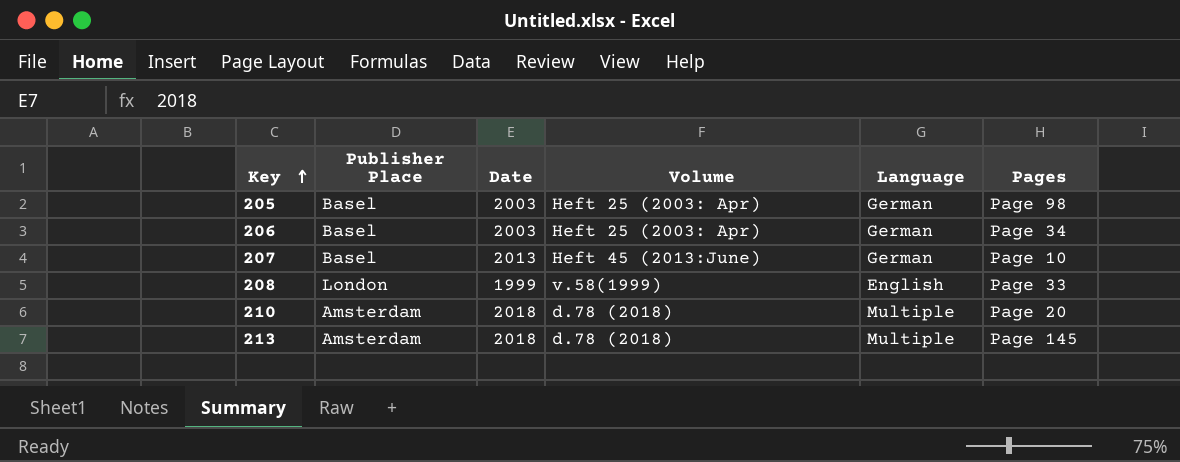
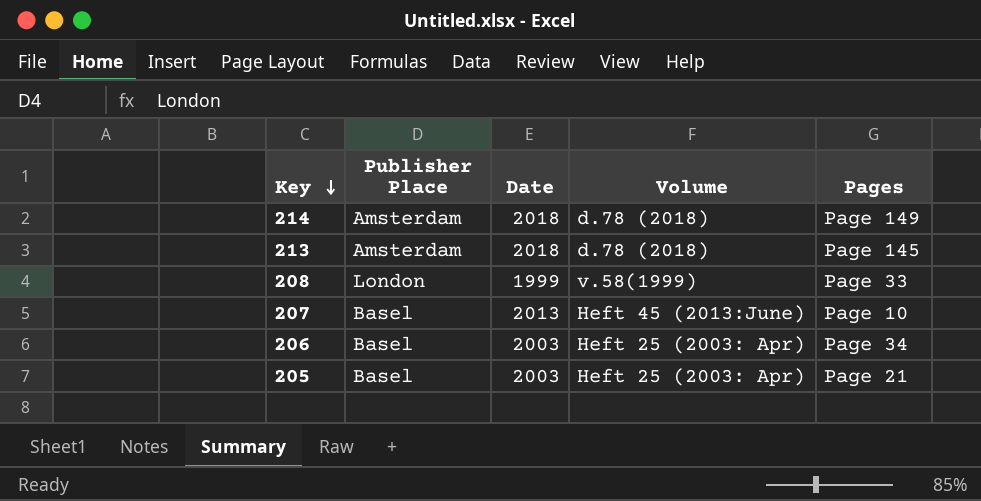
row order: Key ascending -> Key descending
column Language | position: 5 -> none
row 210: Amsterdam | 2018 | d.78 (2018) | Multiple | Page 20 -> none
row 214: none -> Amsterdam | 2018 | d.78 (2018) | Page 149
205 | Pages: Page 98 -> Page 21

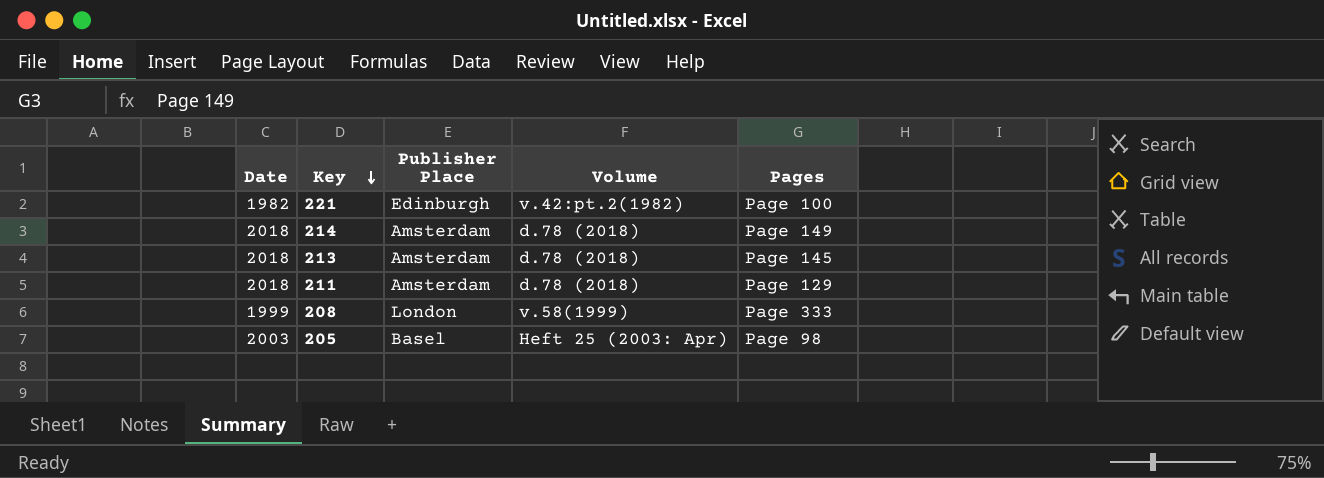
column Date | position: 3 -> 1
row 207: Basel | 2013 | Heft 45 (2013:June) | Page 10 -> none
row 206: Basel | 2003 | Heft 25 (2003: Apr) | Page 34 -> none
row 221: none -> 1982 | Edinburgh | v.42:pt.2(1982) | Page 100
row 211: none -> 2018 | Amsterdam | d.78 (2018) | Page 129
208 | Pages: Page 33 -> Page 333
205 | Pages: Page 21 -> Page 98

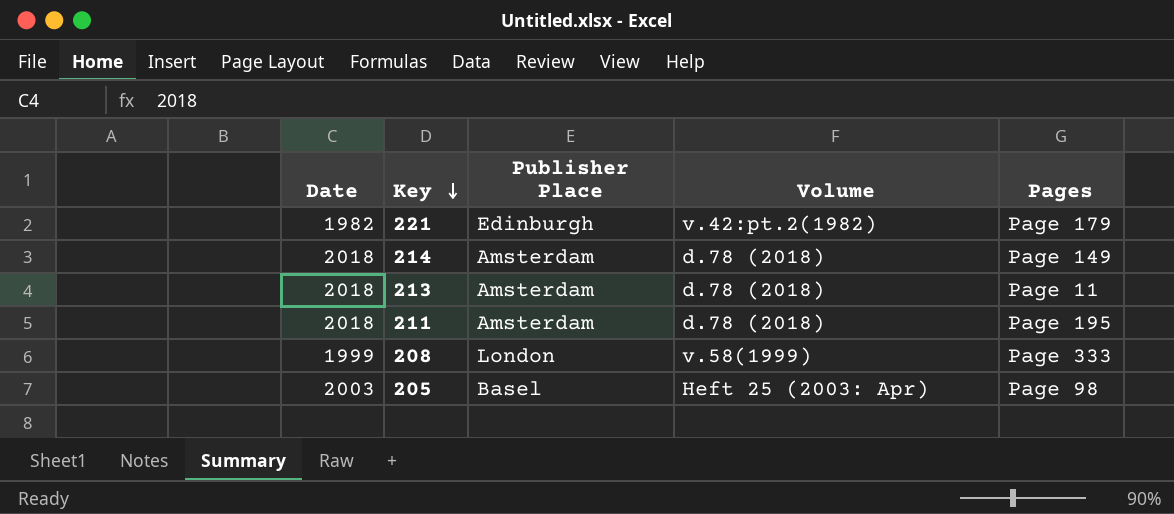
221 | Pages: Page 100 -> Page 179
213 | Pages: Page 145 -> Page 11
211 | Pages: Page 129 -> Page 195

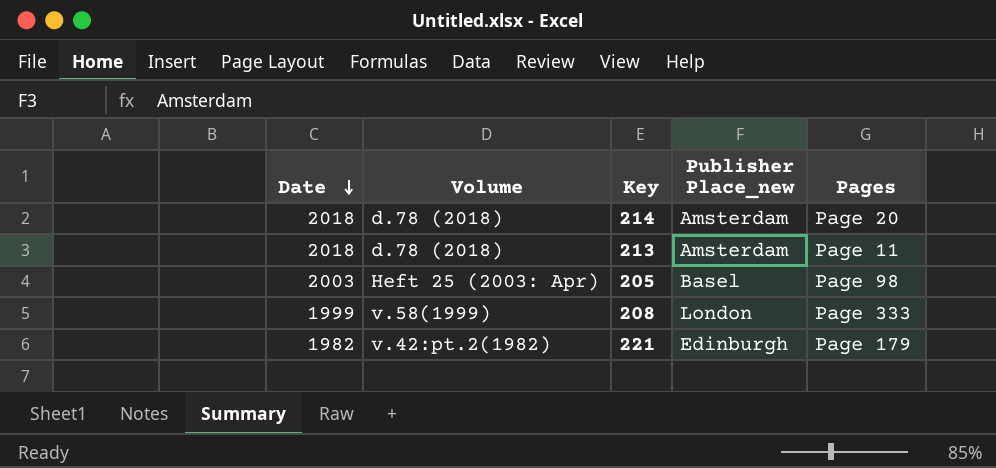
row order: Key descending -> Date descending
column Volume | position: 4 -> 2
column name: Publisher Place -> Publisher Place_new
row 211: 2018 | Amsterdam | d.78 (2018) | Page 195 -> none
214 | Pages: Page 149 -> Page 20

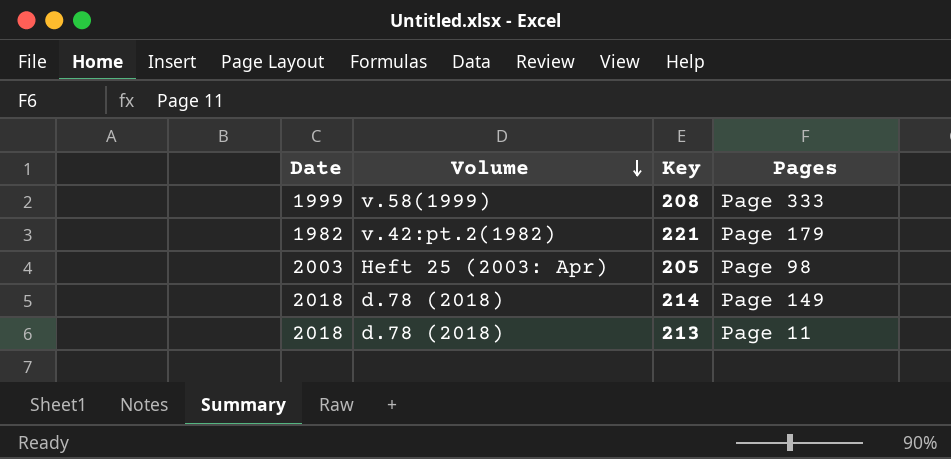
row order: Date descending -> Volume descending
column Publisher Place_new | position: 4 -> none
214 | Pages: Page 20 -> Page 149

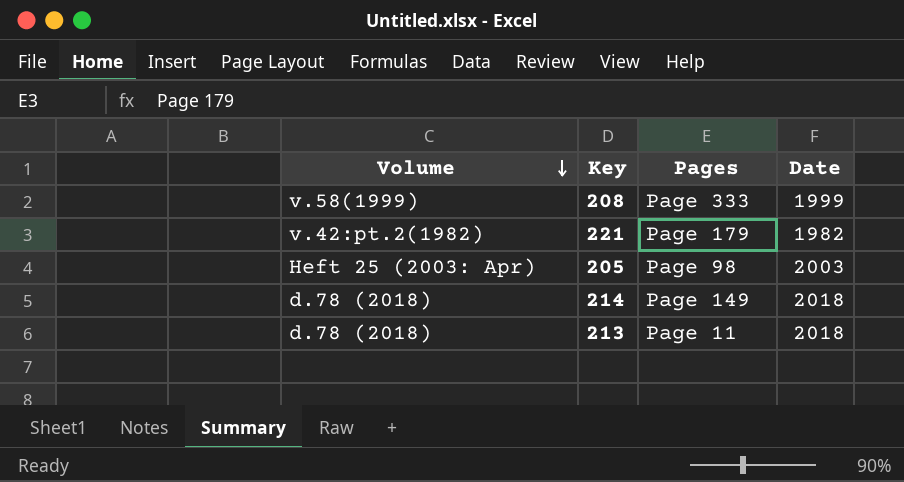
column Date | position: 1 -> 4

